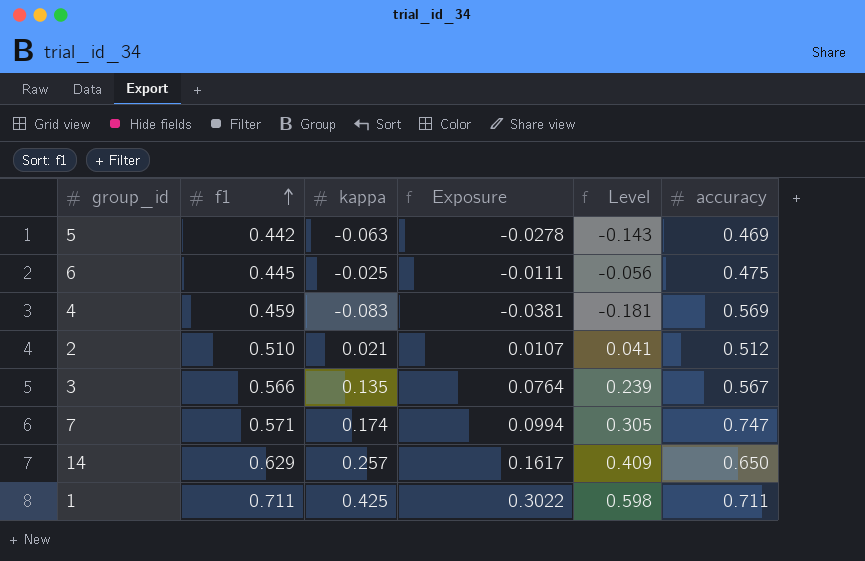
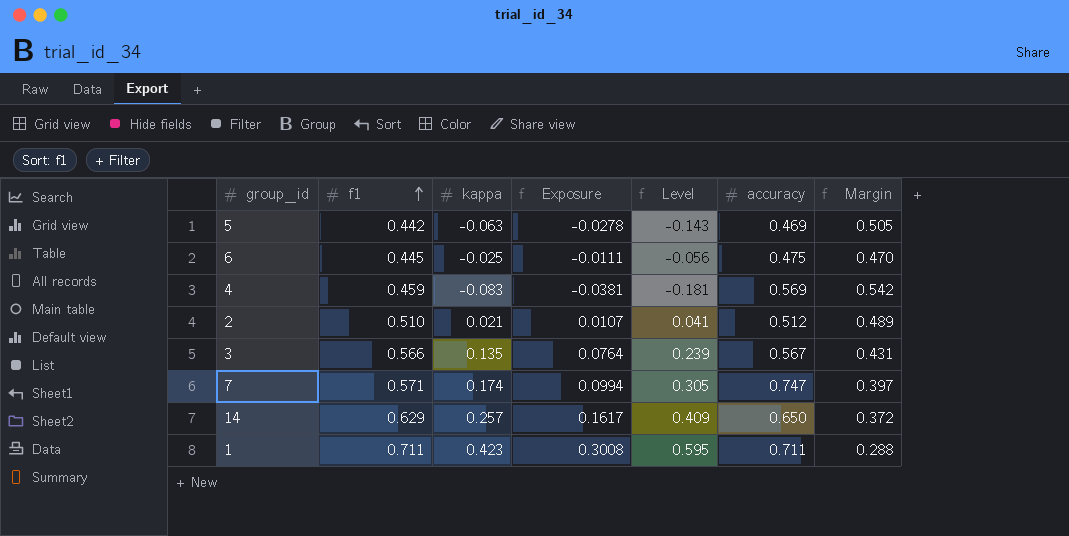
column Margin | formula: none -> [f1] - [kappa]
1 | kappa: 0.425 -> 0.423
1 | Exposure: 0.3022 -> 0.3008
1 | Level: 0.598 -> 0.595

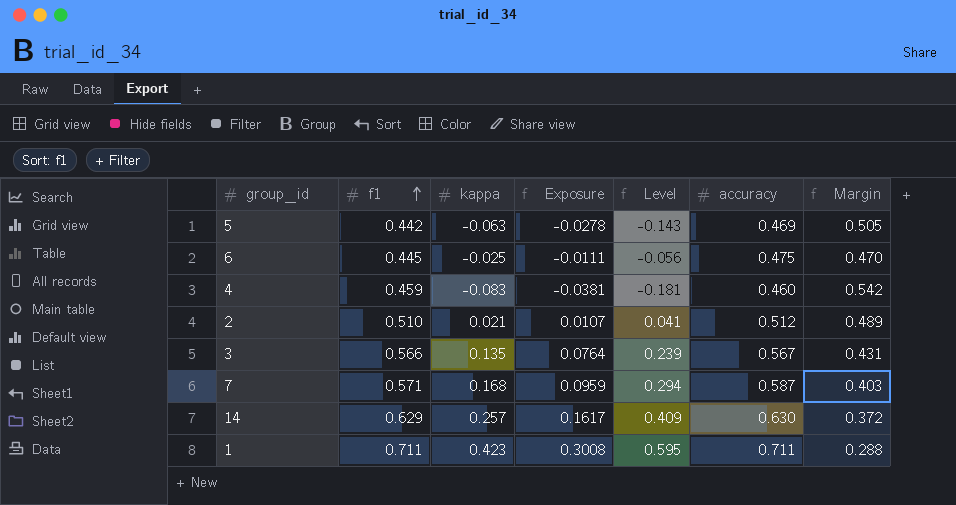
4 | accuracy: 0.569 -> 0.460
7 | kappa: 0.174 -> 0.168
7 | Exposure: 0.0994 -> 0.0959
7 | Level: 0.305 -> 0.294
7 | accuracy: 0.747 -> 0.587
7 | Margin: 0.397 -> 0.403
14 | accuracy: 0.650 -> 0.630

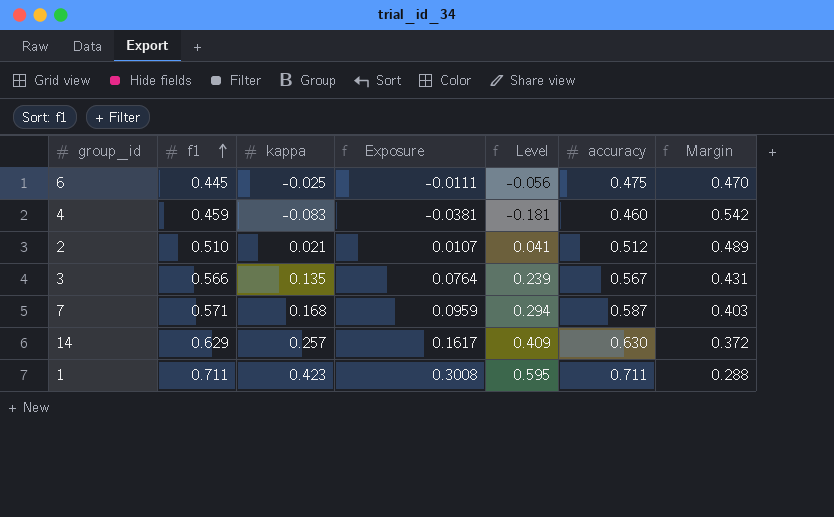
row 5: 0.442 | -0.063 | -0.0278 | -0.143 | 0.469 | 0.505 -> none

